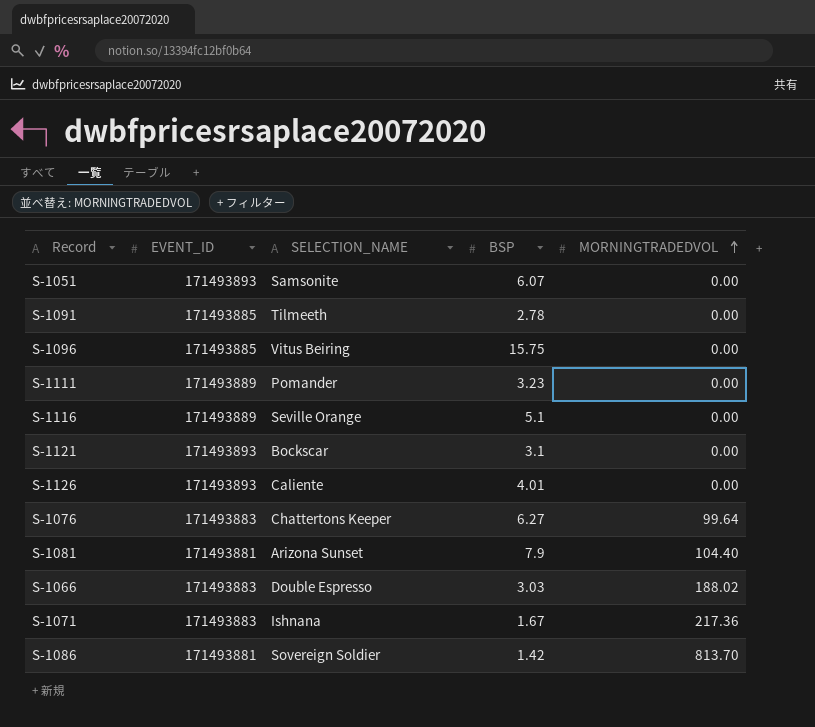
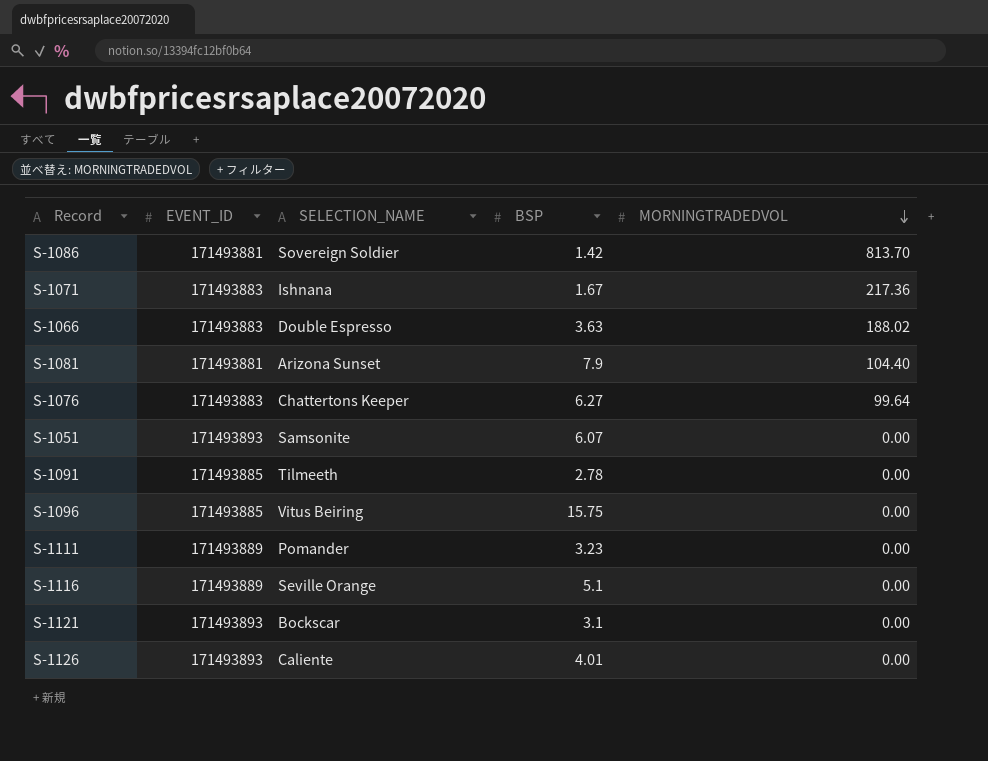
row order: MORNINGTRADEDVOL ascending -> MORNINGTRADEDVOL descending
S-1066 | BSP: 3.03 -> 3.63

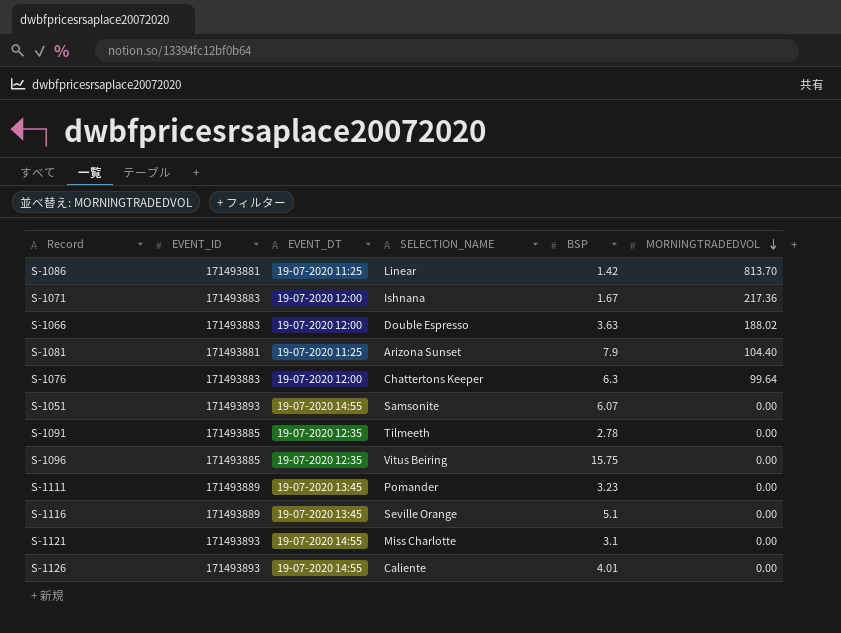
column EVENT_DT | position: none -> 3
S-1086 | SELECTION_NAME: Sovereign Soldier -> Linear
S-1076 | BSP: 6.27 -> 6.3
S-1121 | SELECTION_NAME: Bockscar -> Miss Charlotte

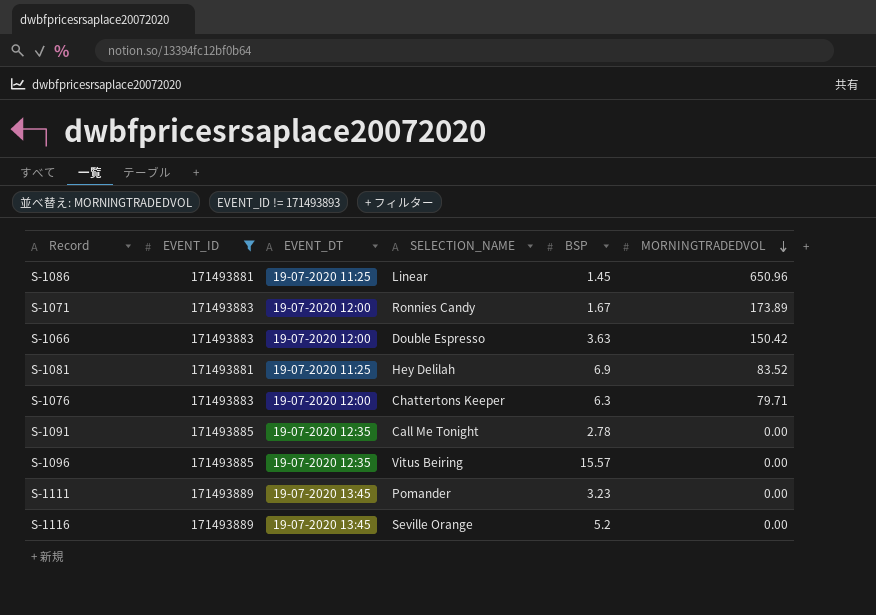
filter: none -> EVENT_ID != 171493893
S-1086 | BSP: 1.42 -> 1.45
S-1086 | MORNINGTRADEDVOL: 813.70 -> 650.96
S-1071 | SELECTION_NAME: Ishnana -> Ronnies Candy
S-1071 | MORNINGTRADEDVOL: 217.36 -> 173.89
S-1066 | MORNINGTRADEDVOL: 188.02 -> 150.42
S-1081 | SELECTION_NAME: Arizona Sunset -> Hey Delilah
S-1081 | BSP: 7.9 -> 6.9
S-1081 | MORNINGTRADEDVOL: 104.40 -> 83.52
S-1076 | MORNINGTRADEDVOL: 99.64 -> 79.71
S-1091 | SELECTION_NAME: Tilmeeth -> Call Me Tonight
S-1096 | BSP: 15.75 -> 15.57
S-1116 | BSP: 5.1 -> 5.2

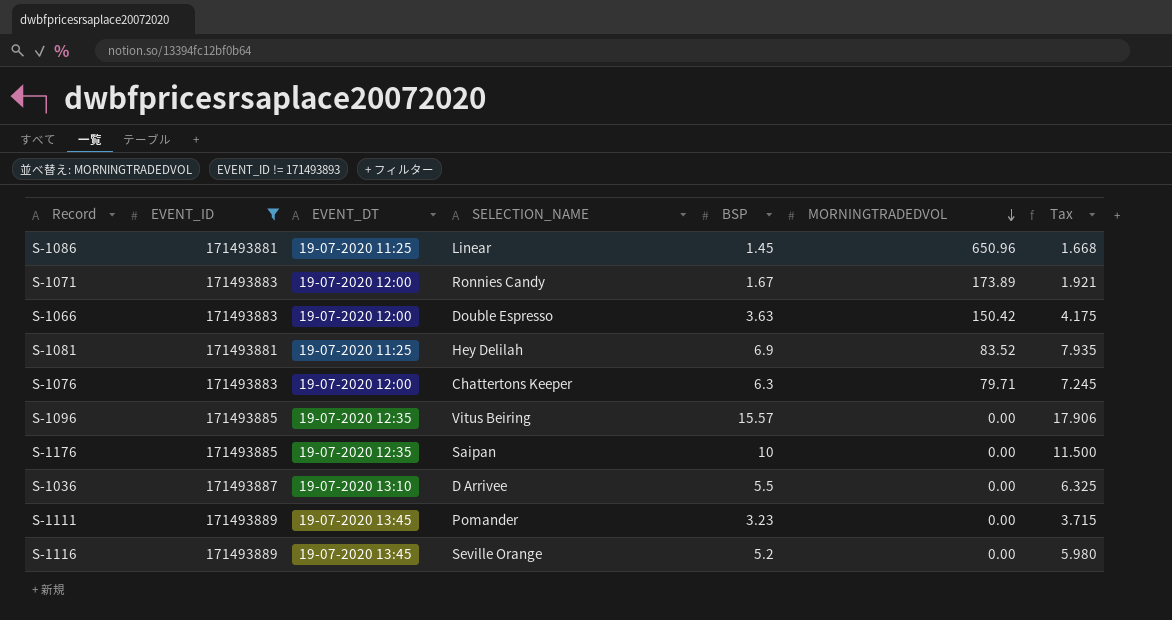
column Tax | formula: none -> [BSP] * 1.15
row S-1091: 171493885 | 19-07-2020 12:35 | Call Me Tonight | 2.78 | 0.00 -> none
row S-1176: none -> 171493885 | 19-07-2020 12:35 | Saipan | 10 | 0.00 | 11.500
row S-1036: none -> 171493887 | 19-07-2020 13:10 | D Arrivee | 5.5 | 0.00 | 6.325

